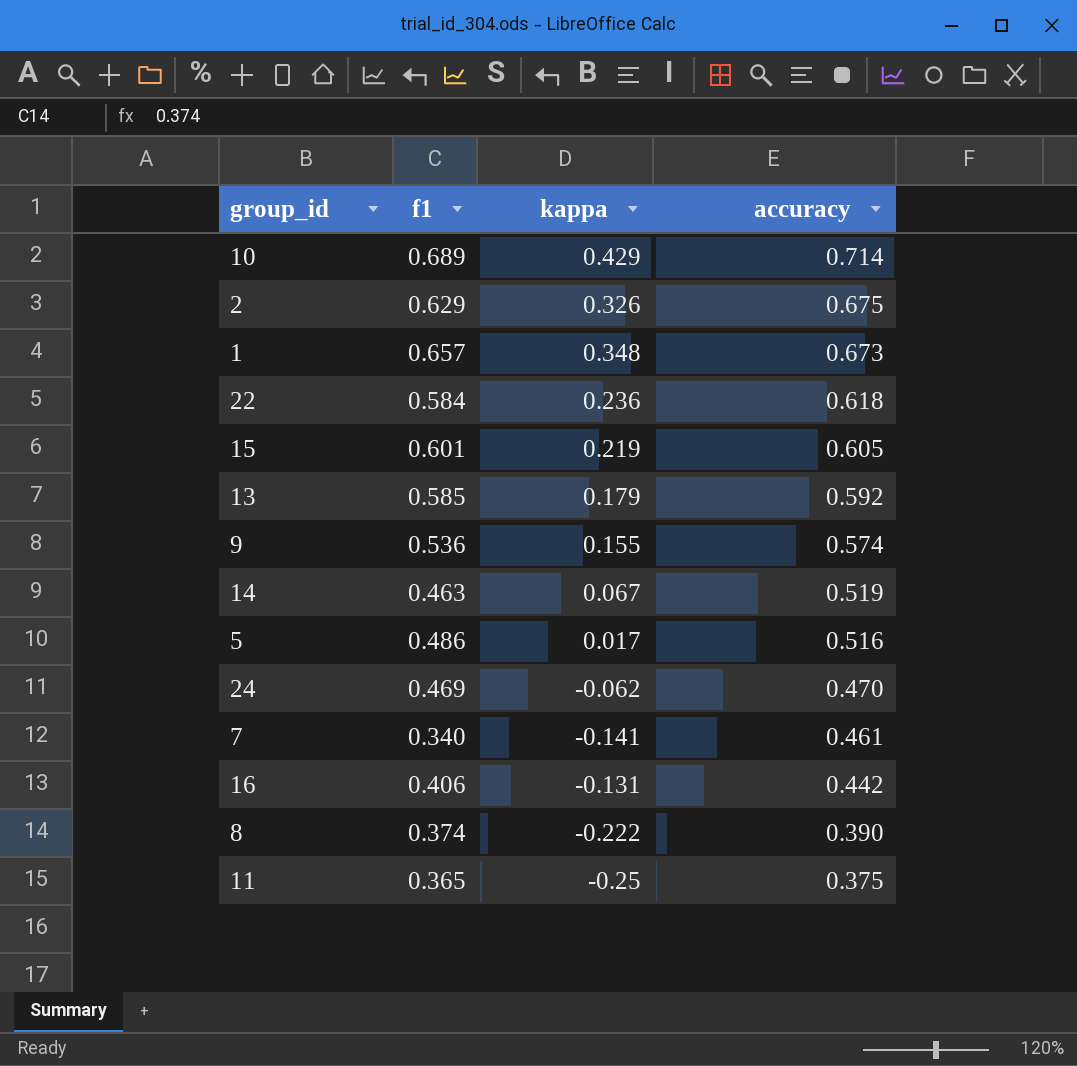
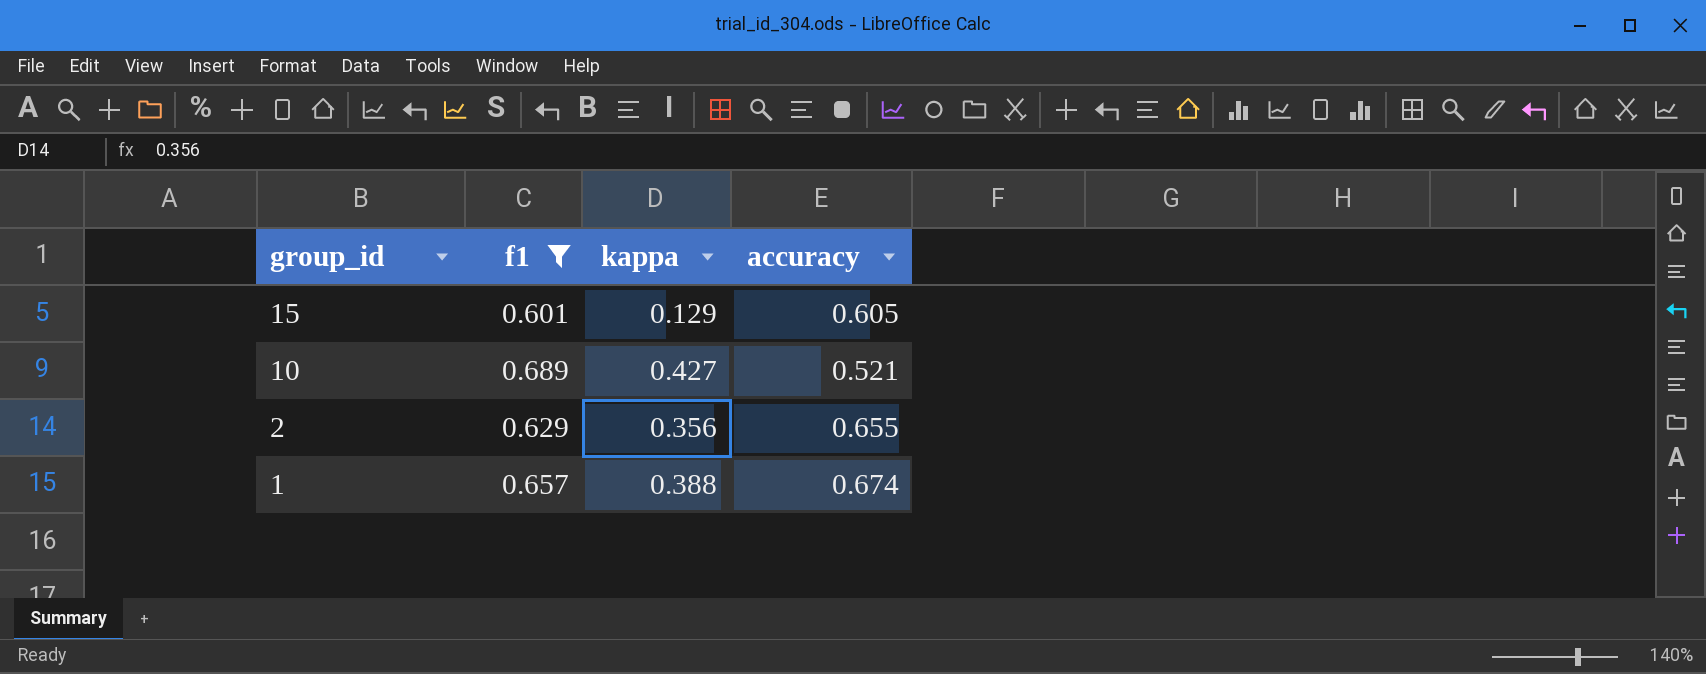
filter: none -> f1 >= 0.601
row order: accuracy descending -> group_id descending
15 | kappa: 0.219 -> 0.129
10 | kappa: 0.429 -> 0.427
10 | accuracy: 0.714 -> 0.521
2 | kappa: 0.326 -> 0.356
2 | accuracy: 0.675 -> 0.655
1 | kappa: 0.348 -> 0.388
1 | accuracy: 0.673 -> 0.674

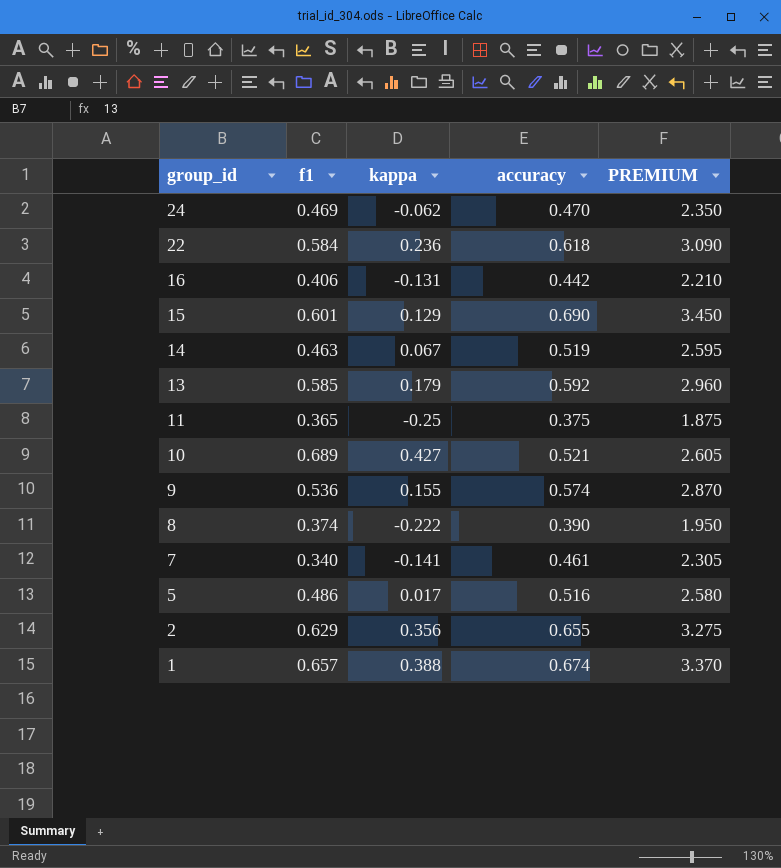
filter: f1 >= 0.601 -> none
column PREMIUM | formula: none -> [accuracy] * 5
15 | accuracy: 0.605 -> 0.690

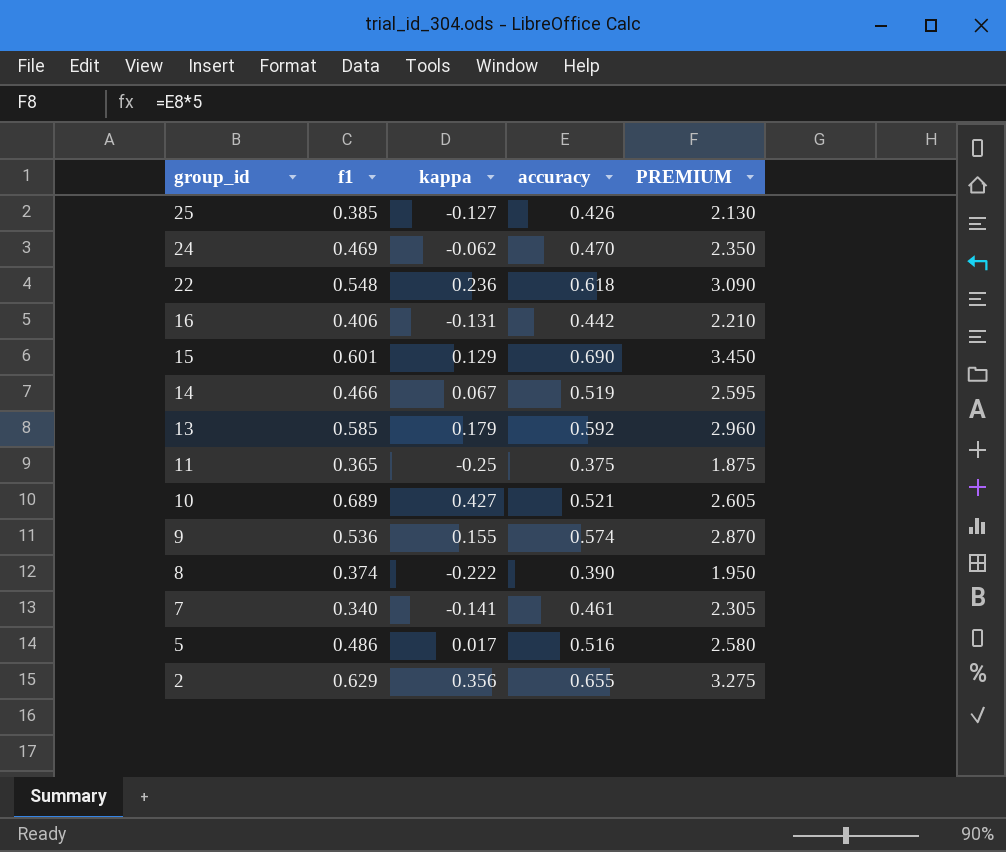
row 1: 0.657 | 0.388 | 0.674 | 3.370 -> none
row 25: none -> 0.385 | -0.127 | 0.426 | 2.130
22 | f1: 0.584 -> 0.548
14 | f1: 0.463 -> 0.466

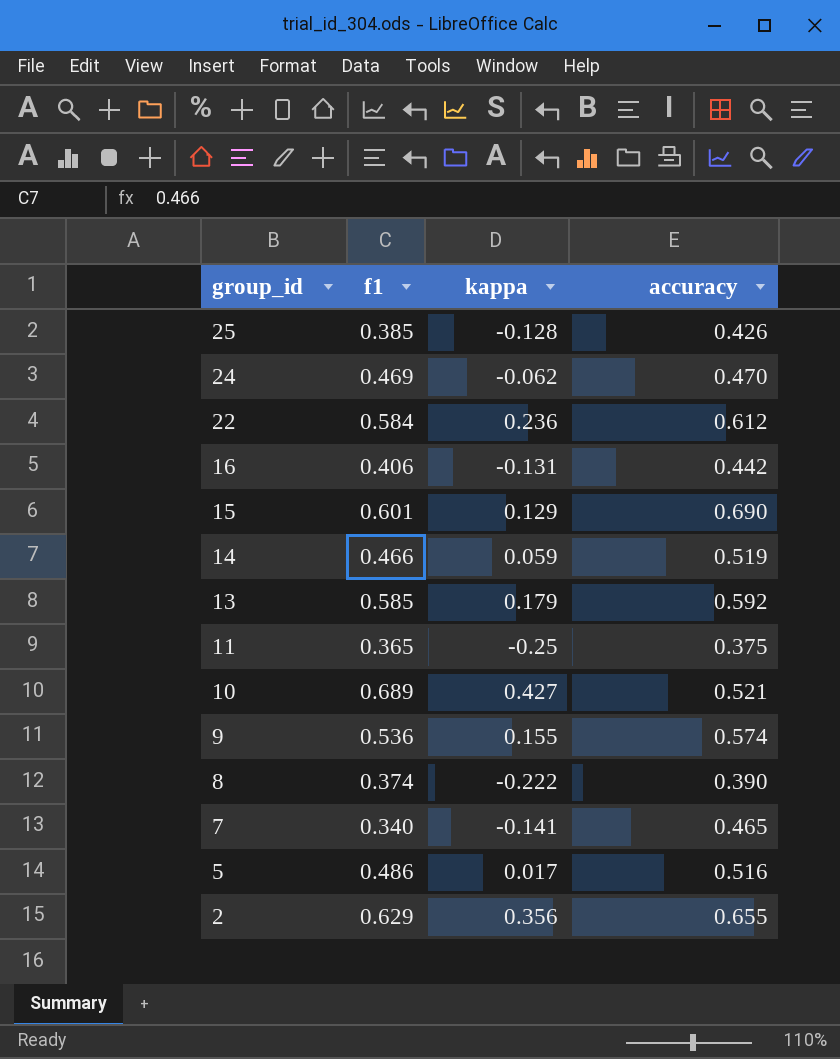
column PREMIUM | formula: [accuracy] * 5 -> none
25 | kappa: -0.127 -> -0.128
22 | f1: 0.548 -> 0.584
22 | accuracy: 0.618 -> 0.612
14 | kappa: 0.067 -> 0.059
7 | accuracy: 0.461 -> 0.465

